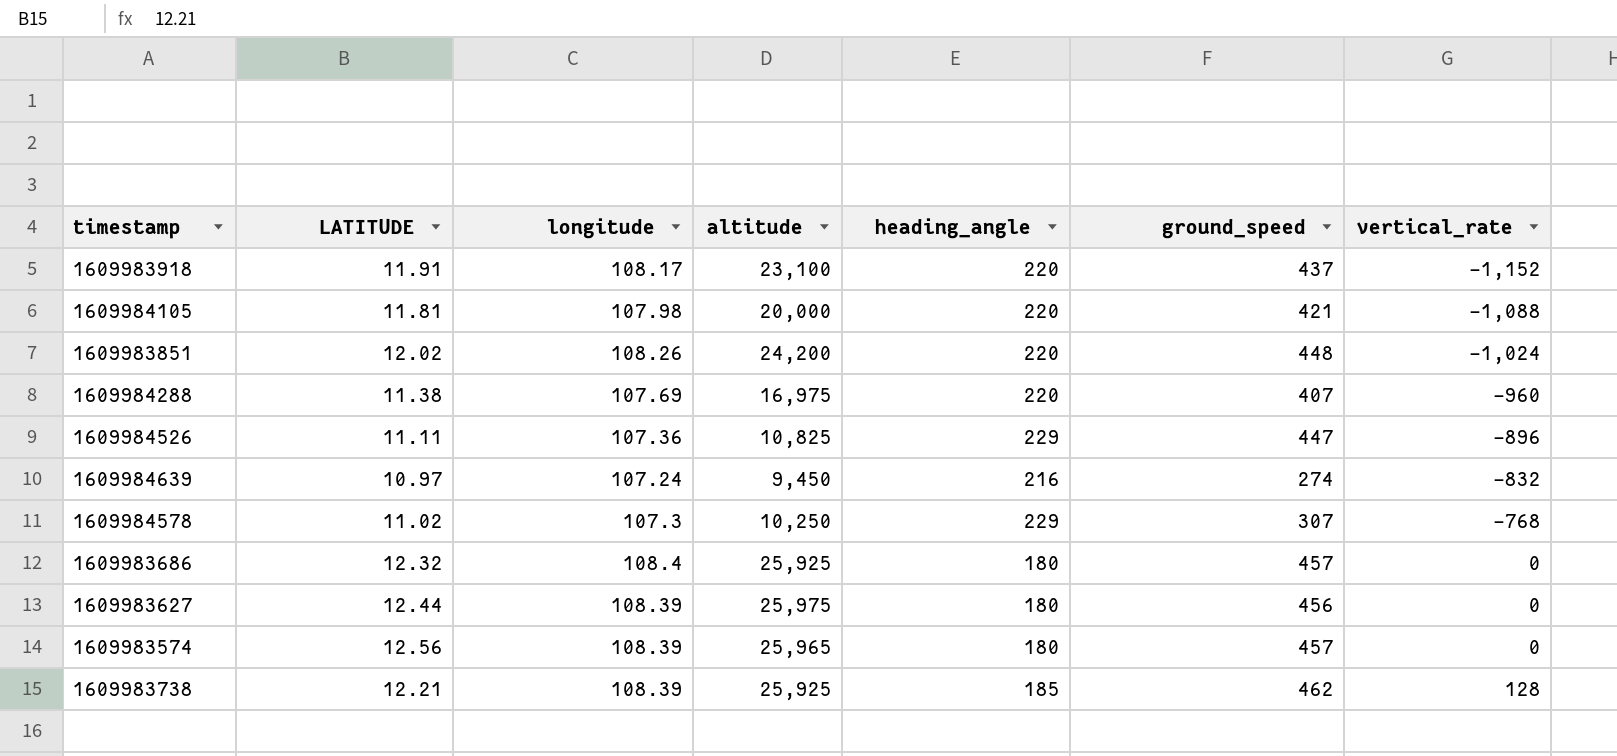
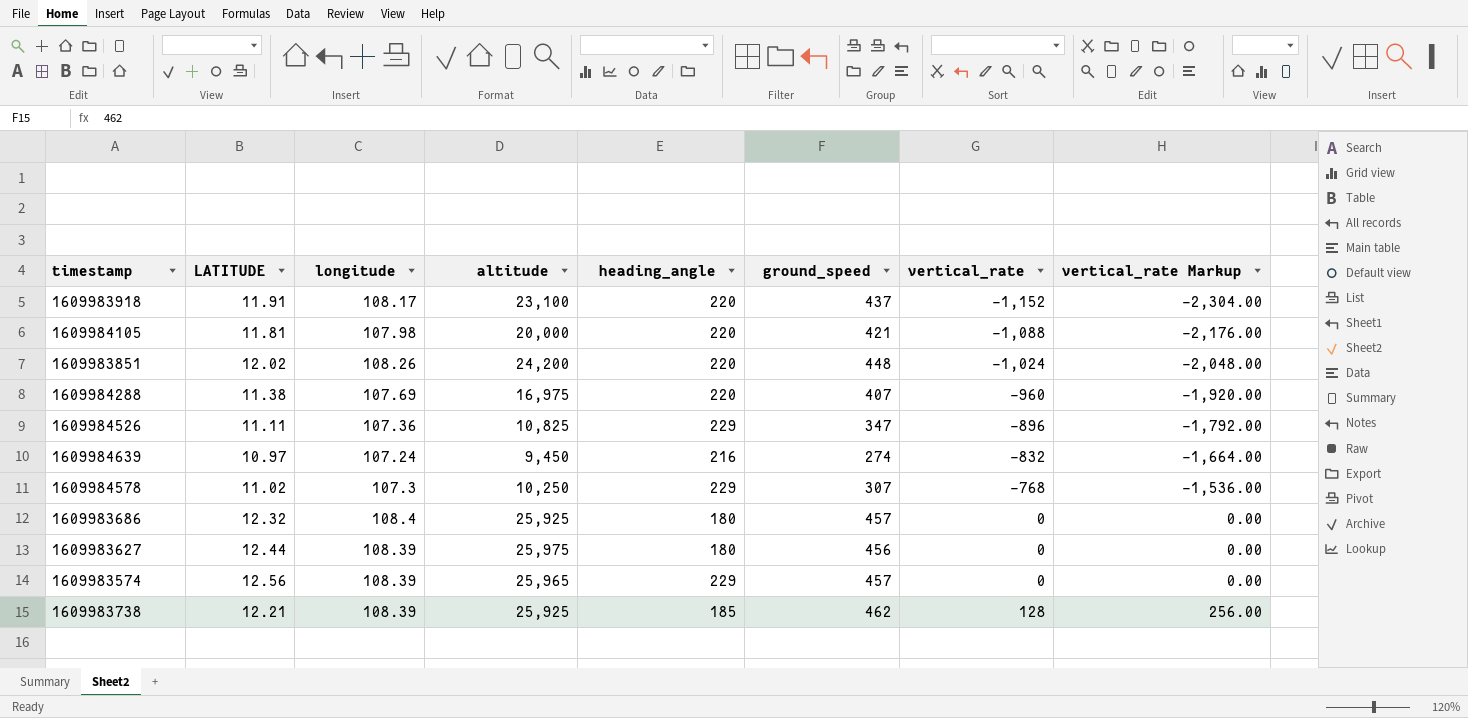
column vertical_rate Markup | formula: none -> [vertical_rate] * 2
1609984526 | ground_speed: 447 -> 347
1609983574 | heading_angle: 180 -> 229

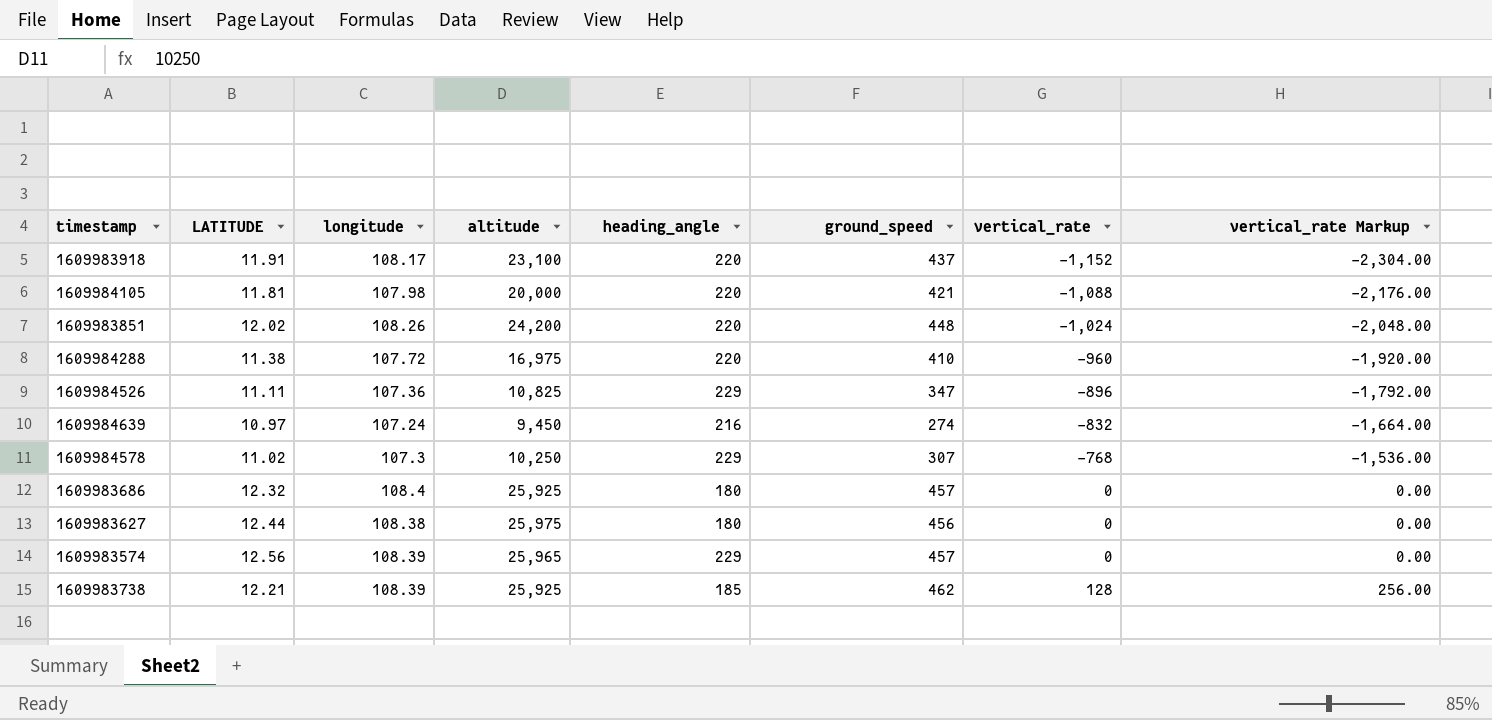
1609984288 | longitude: 107.69 -> 107.72
1609984288 | ground_speed: 407 -> 410
1609983627 | longitude: 108.39 -> 108.38

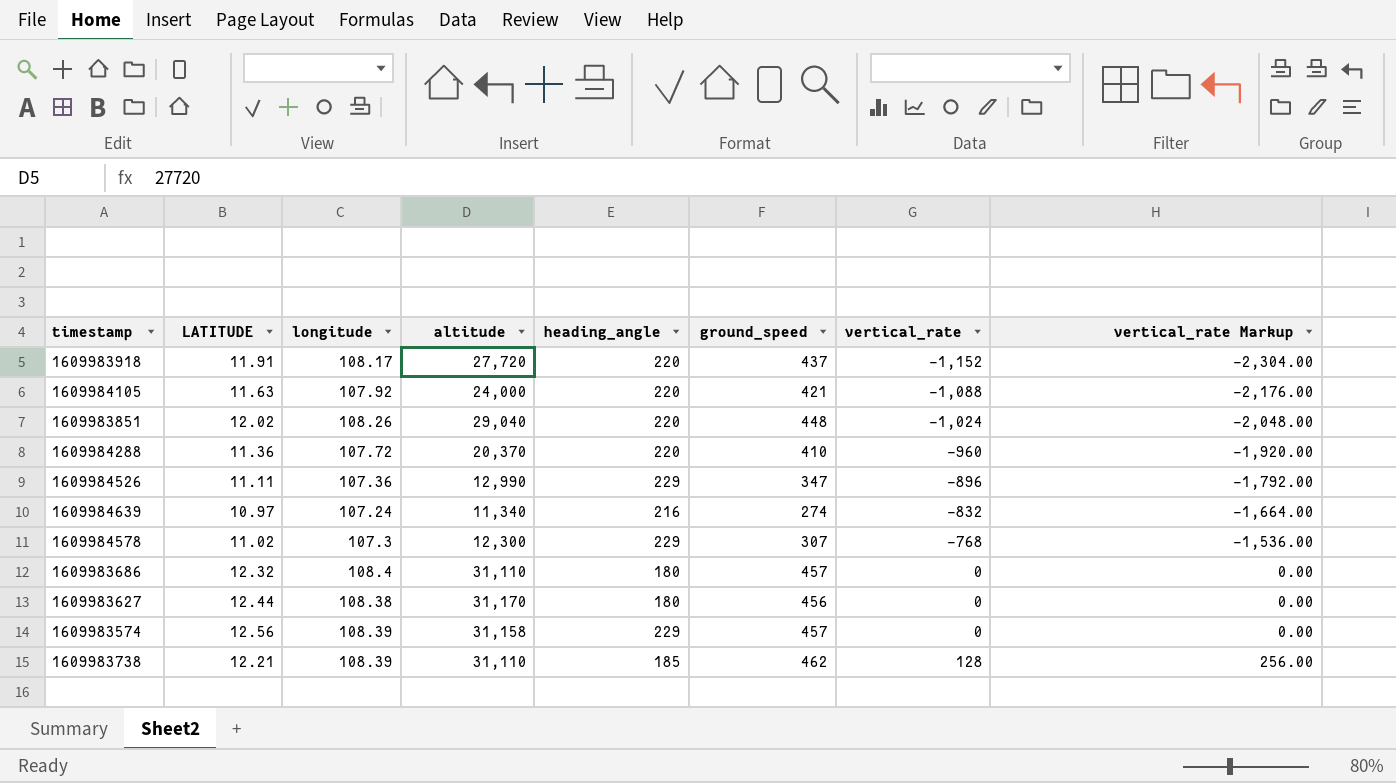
1609983918 | altitude: 23,100 -> 27,720
1609984105 | LATITUDE: 11.81 -> 11.63
1609984105 | longitude: 107.98 -> 107.92
1609984105 | altitude: 20,000 -> 24,000
1609983851 | altitude: 24,200 -> 29,040
1609984288 | LATITUDE: 11.38 -> 11.36
1609984288 | altitude: 16,975 -> 20,370
1609984526 | altitude: 10,825 -> 12,990
1609984639 | altitude: 9,450 -> 11,340
1609984578 | altitude: 10,250 -> 12,300
1609983686 | altitude: 25,925 -> 31,110
1609983627 | altitude: 25,975 -> 31,170
1609983574 | altitude: 25,965 -> 31,158
1609983738 | altitude: 25,925 -> 31,110

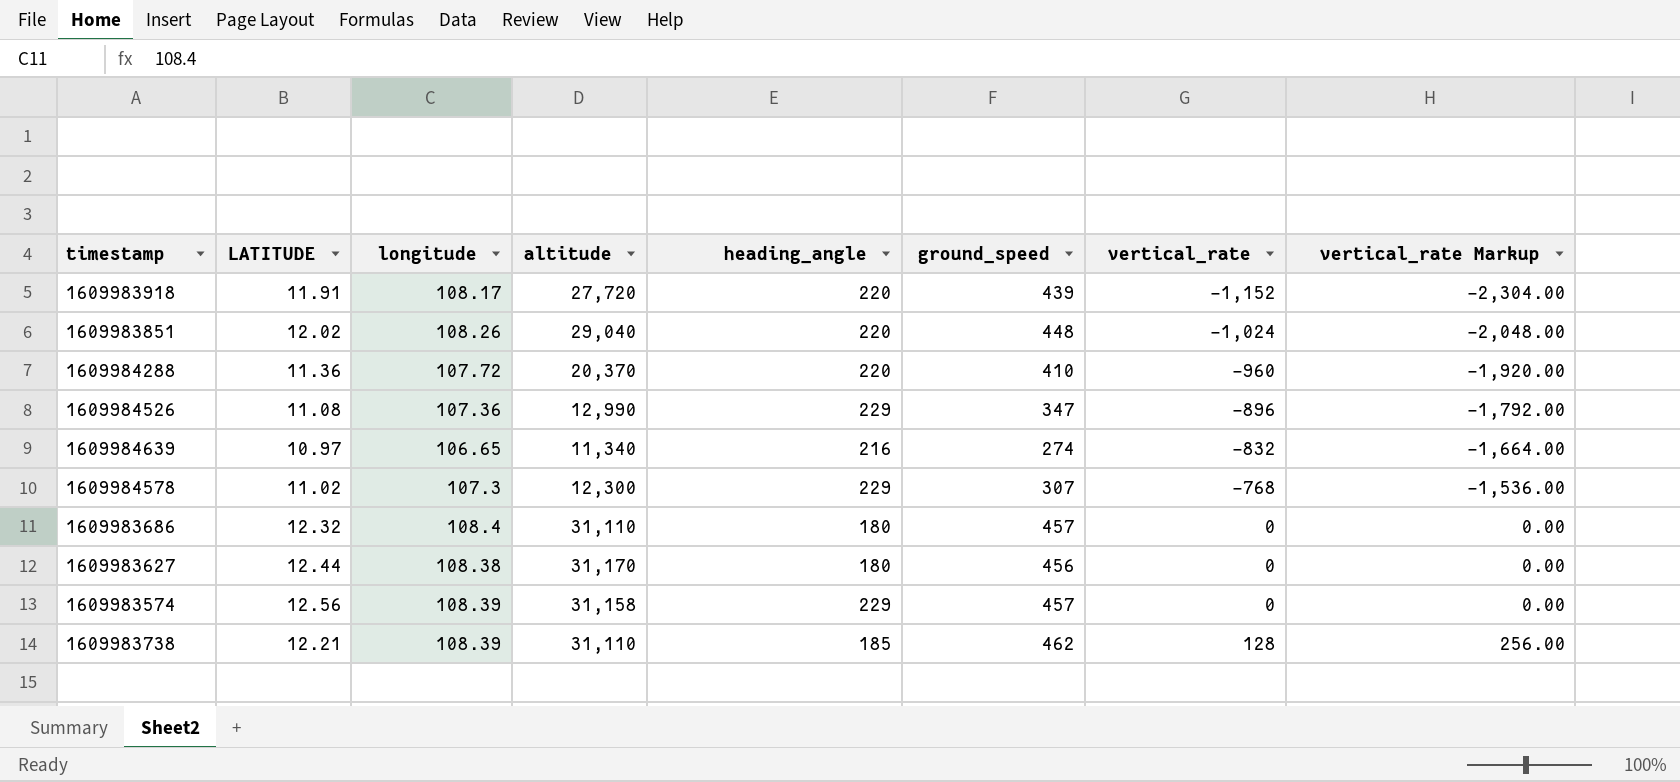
row 1609984105: 11.63 | 107.92 | 24,000 | 220 | 421 | -1,088 | -2,176.00 -> none
1609983918 | ground_speed: 437 -> 439
1609984526 | LATITUDE: 11.11 -> 11.08
1609984639 | longitude: 107.24 -> 106.65

